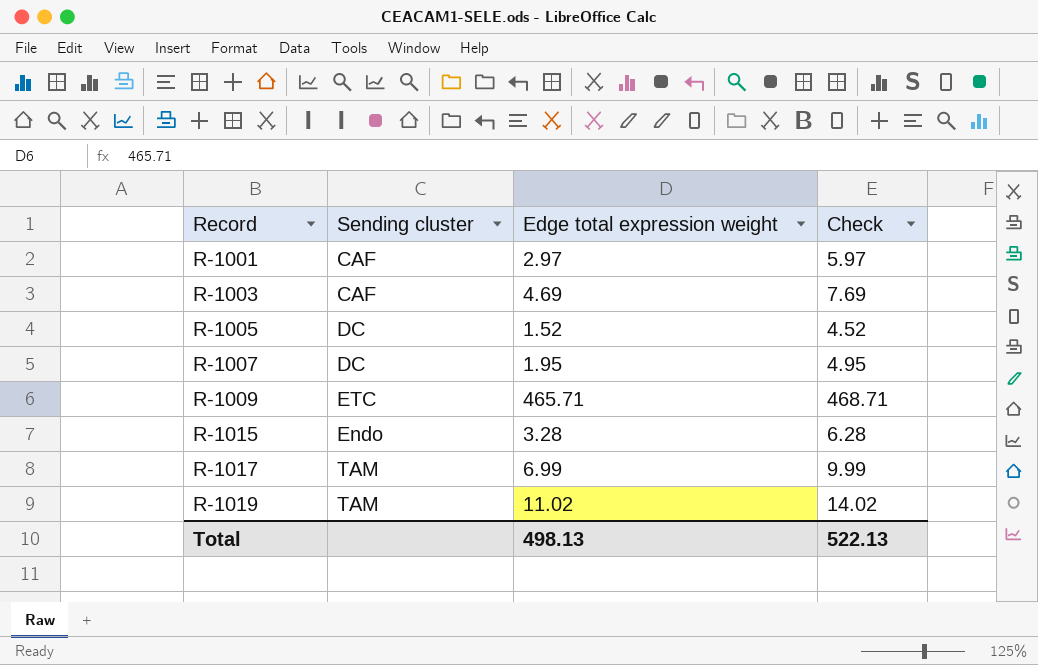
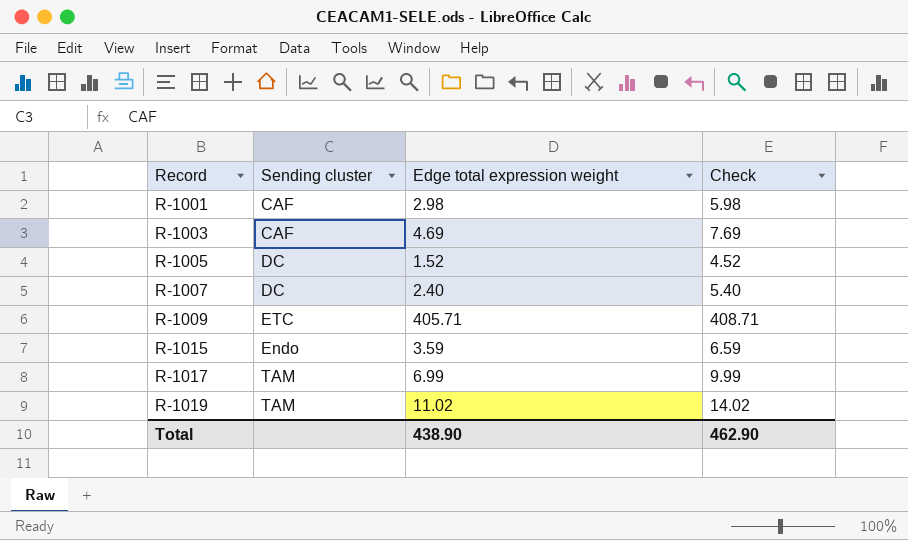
R-1001 | Edge total expression weight: 2.97 -> 2.98
R-1001 | Check: 5.97 -> 5.98
R-1007 | Edge total expression weight: 1.95 -> 2.40
R-1007 | Check: 4.95 -> 5.40
R-1009 | Edge total expression weight: 465.71 -> 405.71
R-1009 | Check: 468.71 -> 408.71
R-1015 | Edge total expression weight: 3.28 -> 3.59
R-1015 | Check: 6.28 -> 6.59
Total | Edge total expression weight: 498.13 -> 438.90
Total | Check: 522.13 -> 462.90

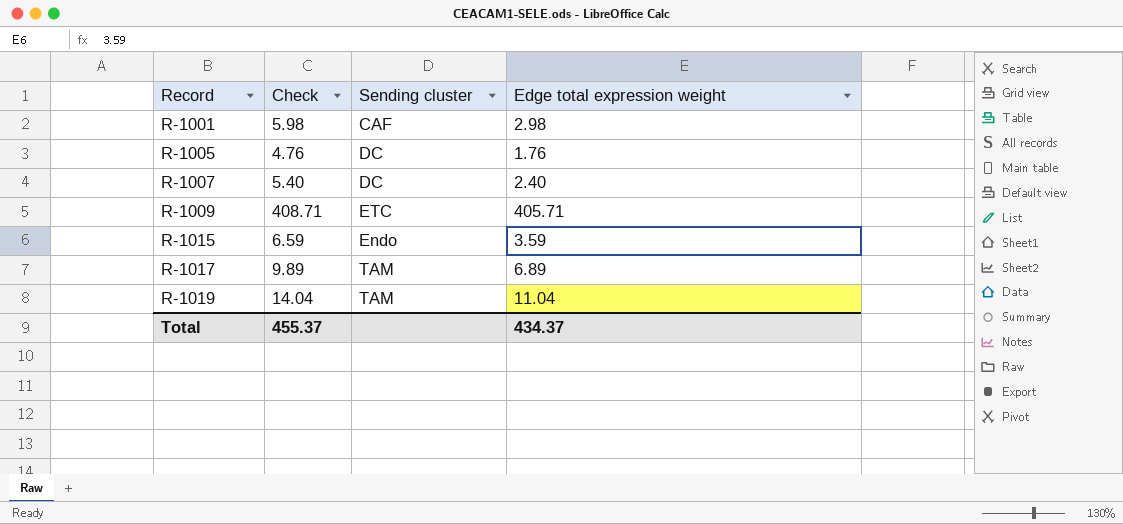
column Check | position: 4 -> 2
row R-1003: CAF | 4.69 | 7.69 -> none
R-1005 | Check: 4.52 -> 4.76
R-1005 | Edge total expression weight: 1.52 -> 1.76
R-1017 | Check: 9.99 -> 9.89
R-1017 | Edge total expression weight: 6.99 -> 6.89
R-1019 | Check: 14.02 -> 14.04
R-1019 | Edge total expression weight: 11.02 -> 11.04
Total | Check: 462.90 -> 455.37
Total | Edge total expression weight: 438.90 -> 434.37

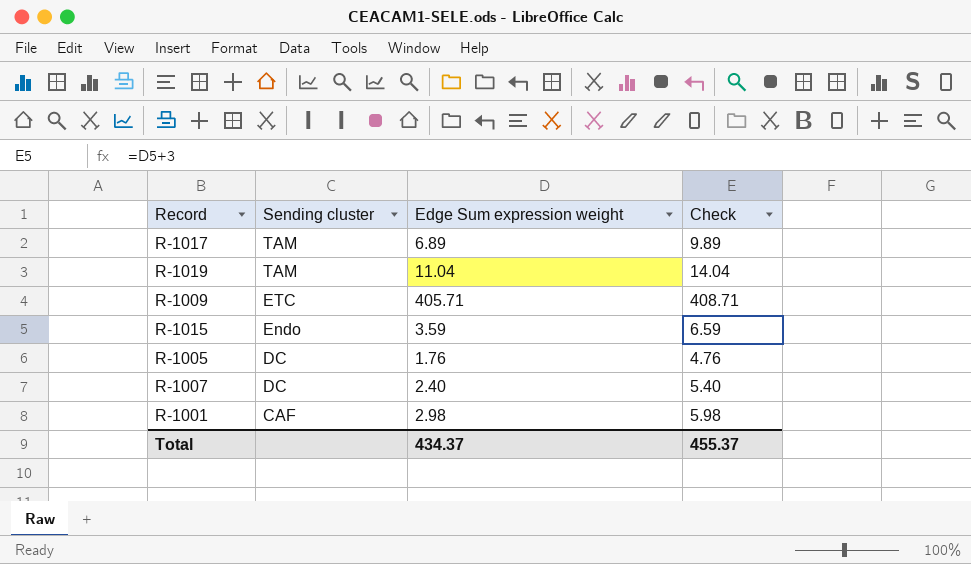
row order: Record ascending -> Sending cluster descending
column name: Edge total expression weight -> Edge Sum expression weight
column Check | position: 2 -> 4

